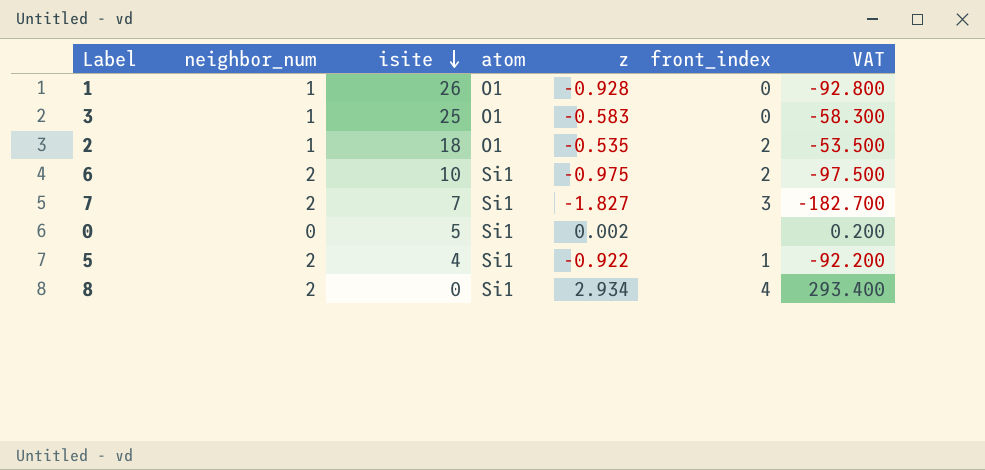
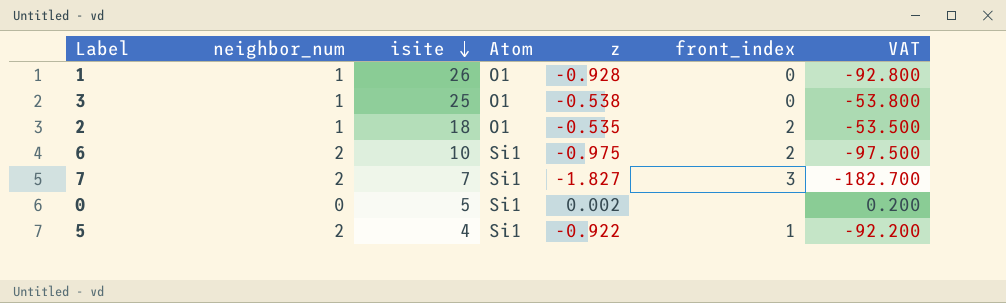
column name: atom -> Atom
row 8: 2 | 0 | Si1 | 2.934 | 4 | 293.400 -> none
3 | z: -0.583 -> -0.538
3 | VAT: -58.300 -> -53.800

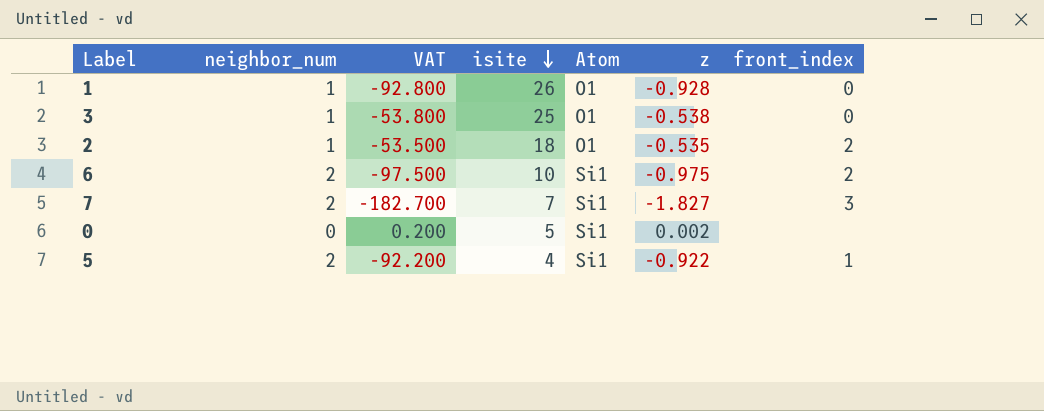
column VAT | position: 7 -> 3

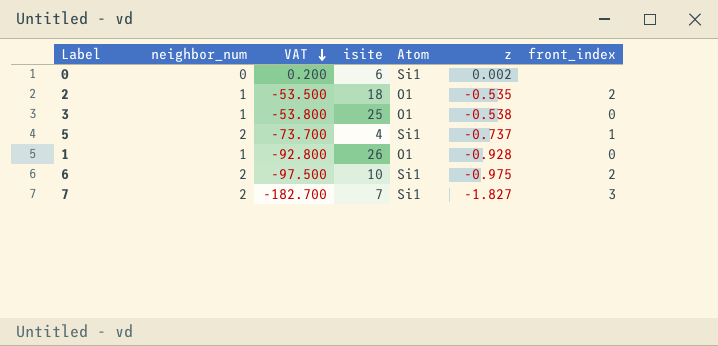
row order: isite descending -> VAT descending
0 | isite: 5 -> 6
5 | VAT: -92.200 -> -73.700
5 | z: -0.922 -> -0.737

